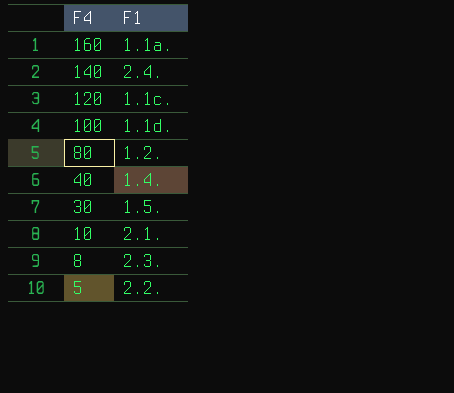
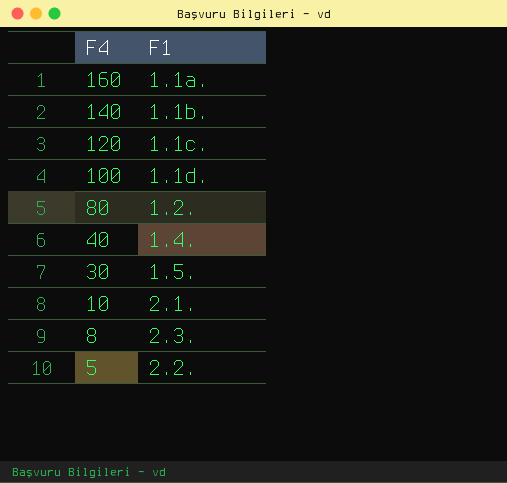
140 | F1: 2.4. -> 1.1b.

